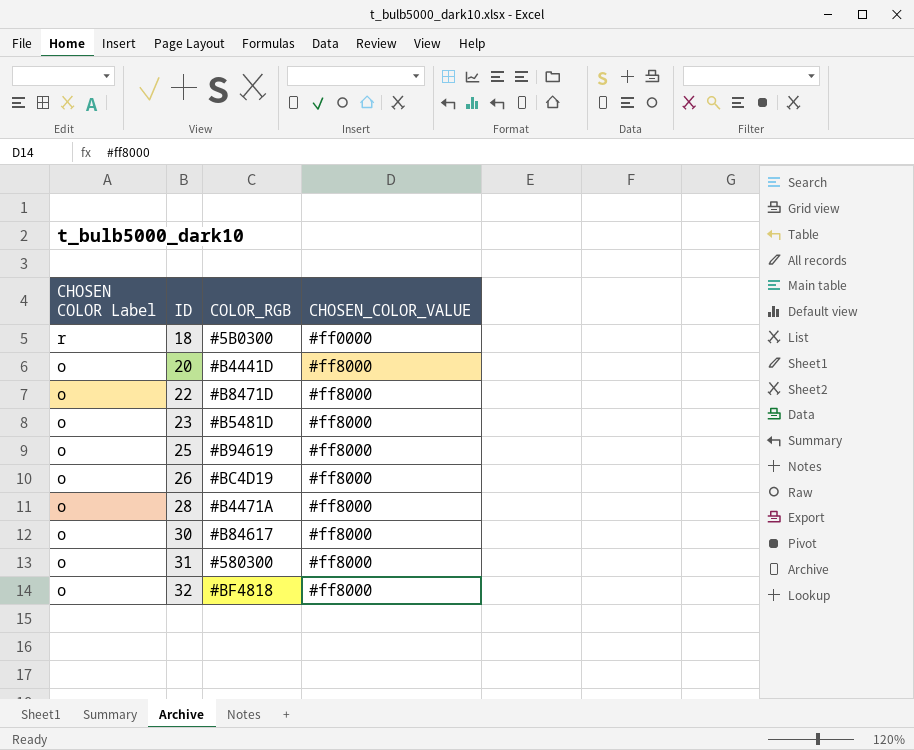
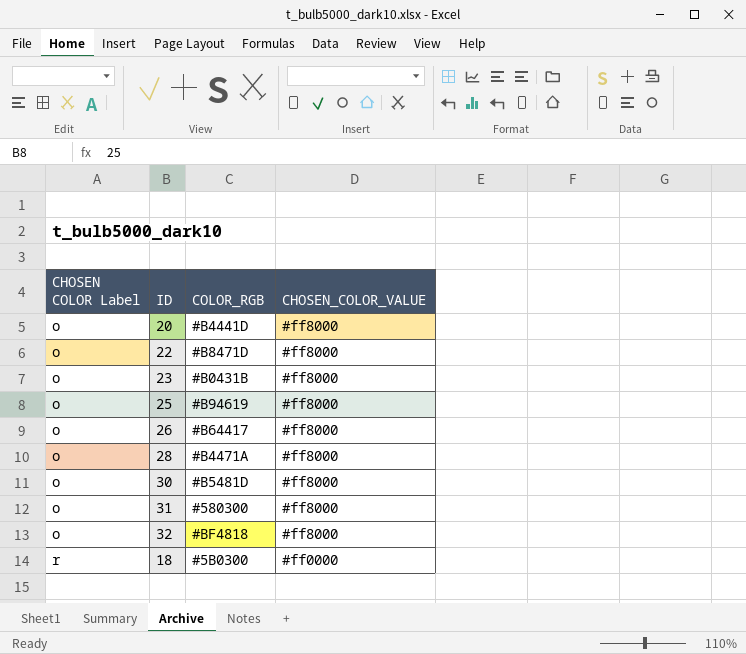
row order: CHOSEN COLOR Label descending -> CHOSEN COLOR Label ascending
23 | COLOR_RGB: #B5481D -> #B0431B
26 | COLOR_RGB: #BC4D19 -> #B64417
30 | COLOR_RGB: #B84617 -> #B5481D

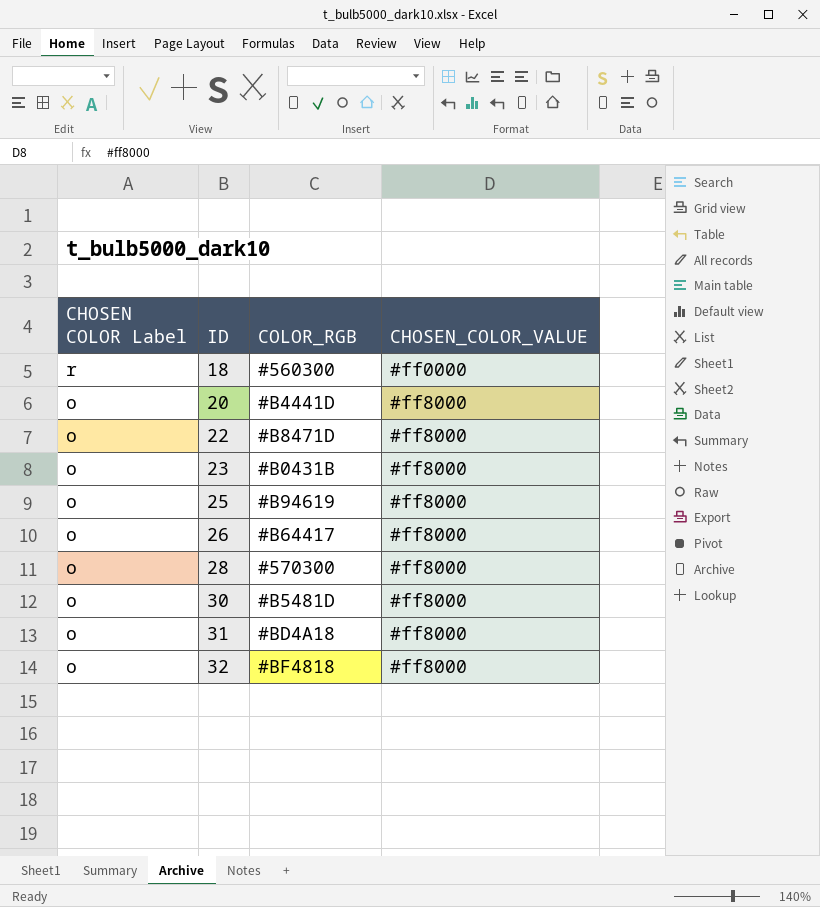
row order: CHOSEN COLOR Label ascending -> CHOSEN COLOR Label descending
18 | COLOR_RGB: #5B0300 -> #560300
28 | COLOR_RGB: #B4471A -> #570300
31 | COLOR_RGB: #580300 -> #BD4A18

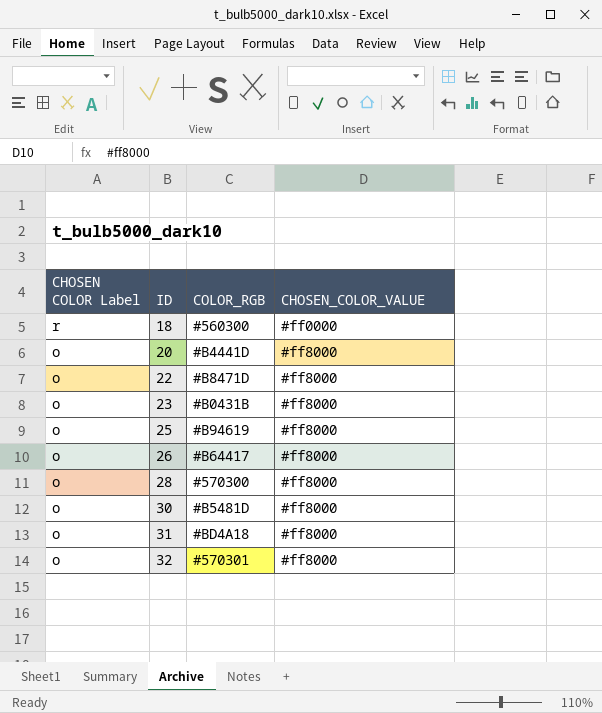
32 | COLOR_RGB: #BF4818 -> #570301

